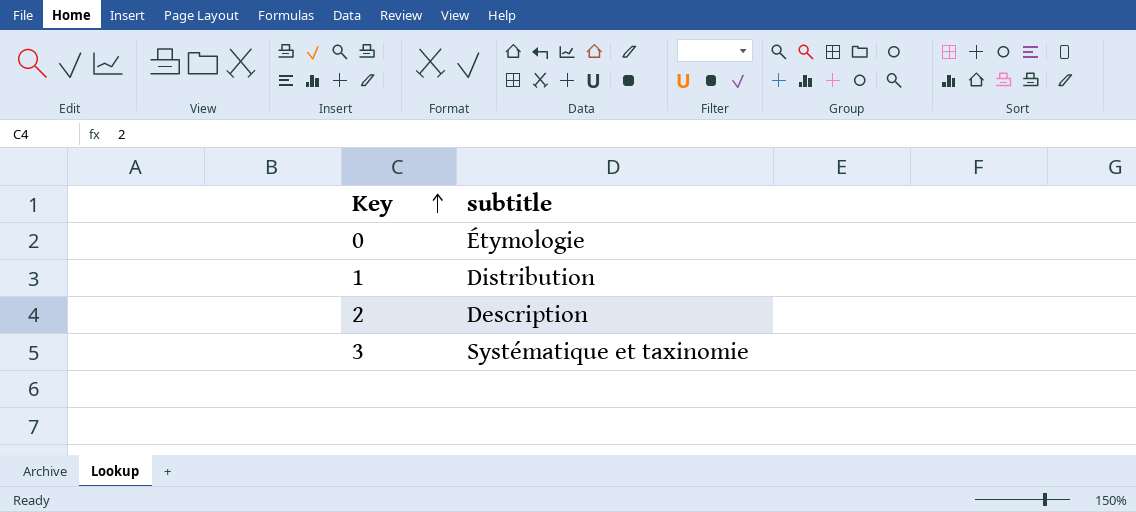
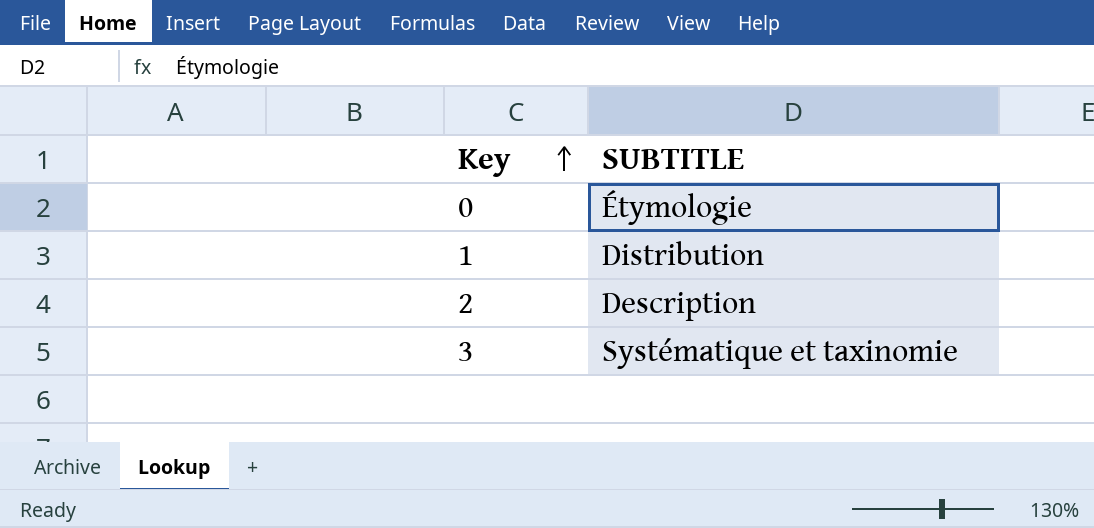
column name: subtitle -> SUBTITLE

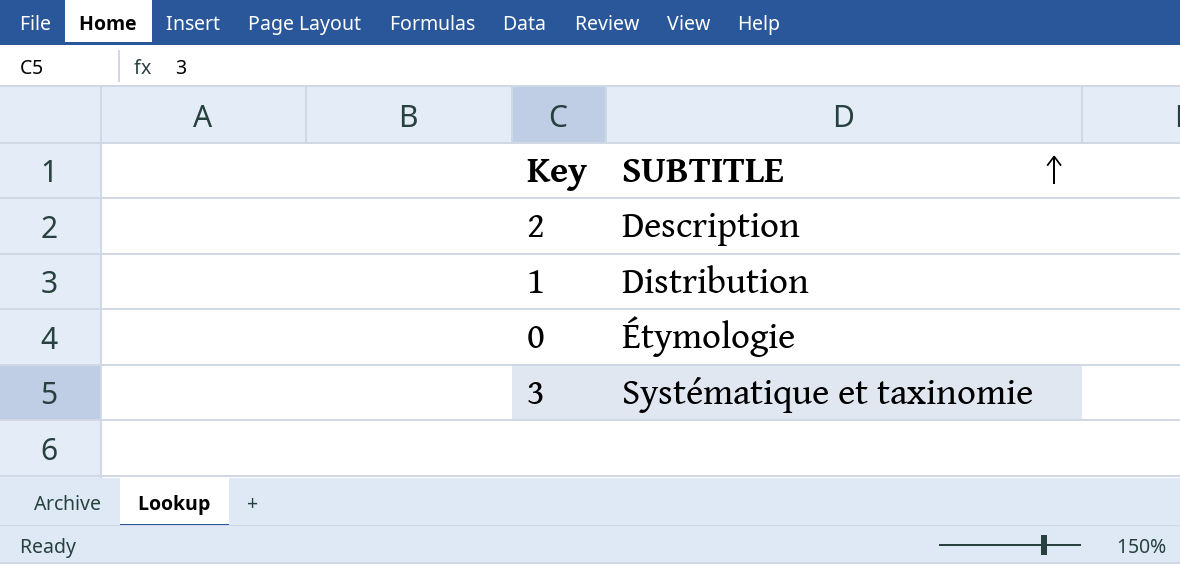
row order: Key ascending -> SUBTITLE ascending

